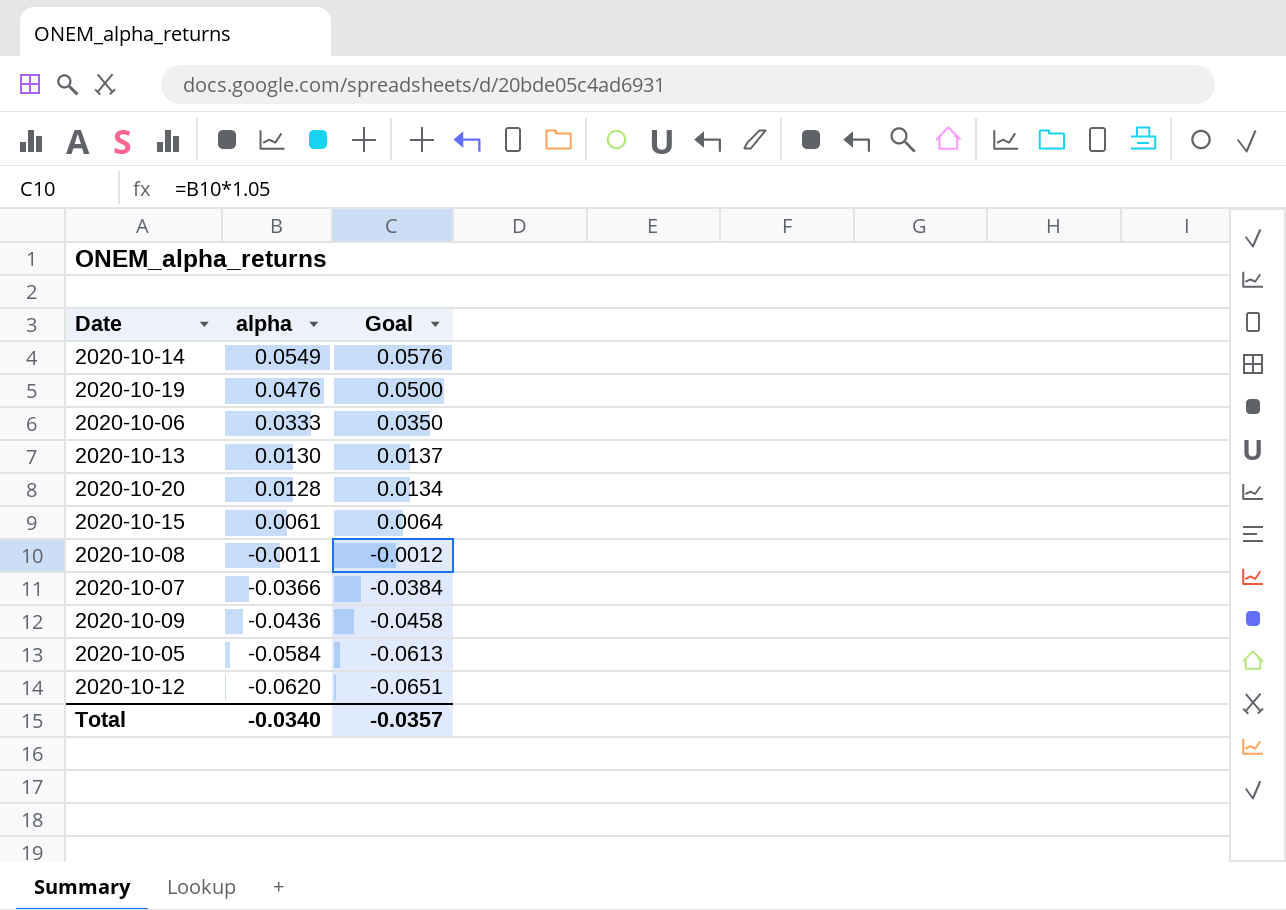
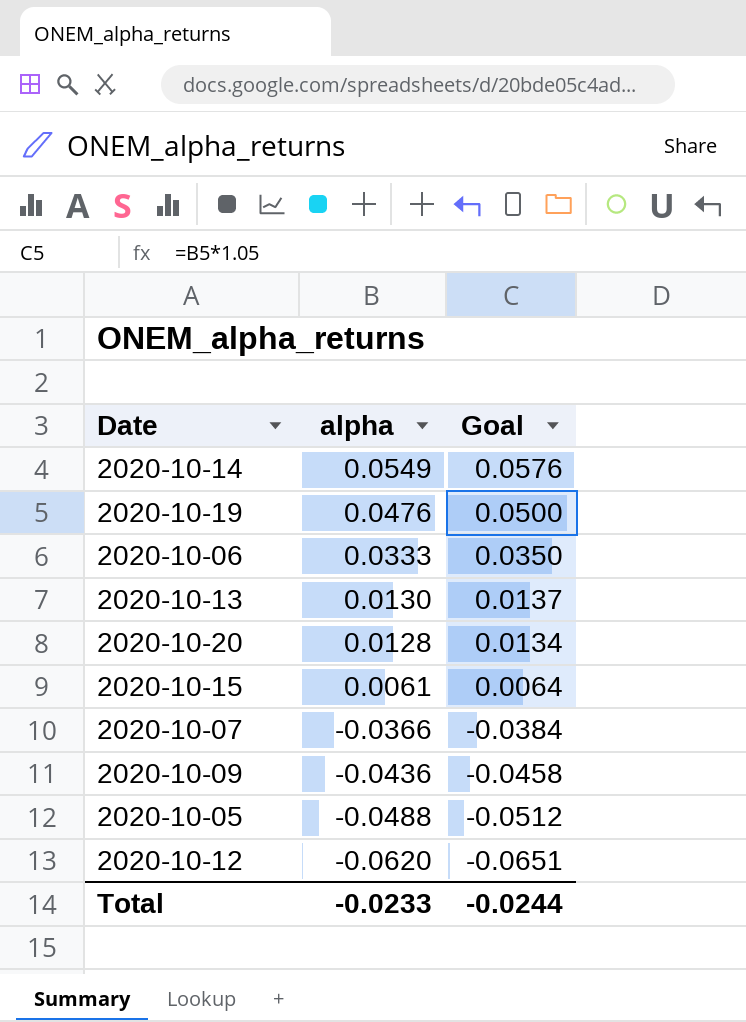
row 2020-10-08: -0.0011 | -0.0012 -> none
2020-10-05 | alpha: -0.0584 -> -0.0488
2020-10-05 | Goal: -0.0613 -> -0.0512
Total | alpha: -0.0340 -> -0.0233
Total | Goal: -0.0357 -> -0.0244

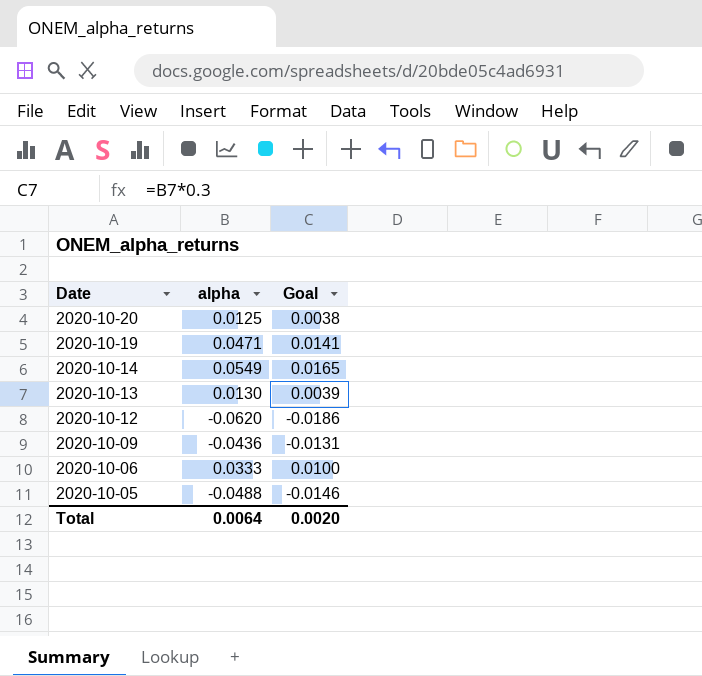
row order: alpha descending -> Date descending
column Goal | formula: [alpha] * 1.05 -> [alpha] * 0.3
row 2020-10-15: 0.0061 | 0.0064 -> none
row 2020-10-07: -0.0366 | -0.0384 -> none
2020-10-20 | alpha: 0.0128 -> 0.0125
2020-10-19 | alpha: 0.0476 -> 0.0471
Total | alpha: -0.0233 -> 0.0064
Total | Goal: -0.0244 -> 0.0020

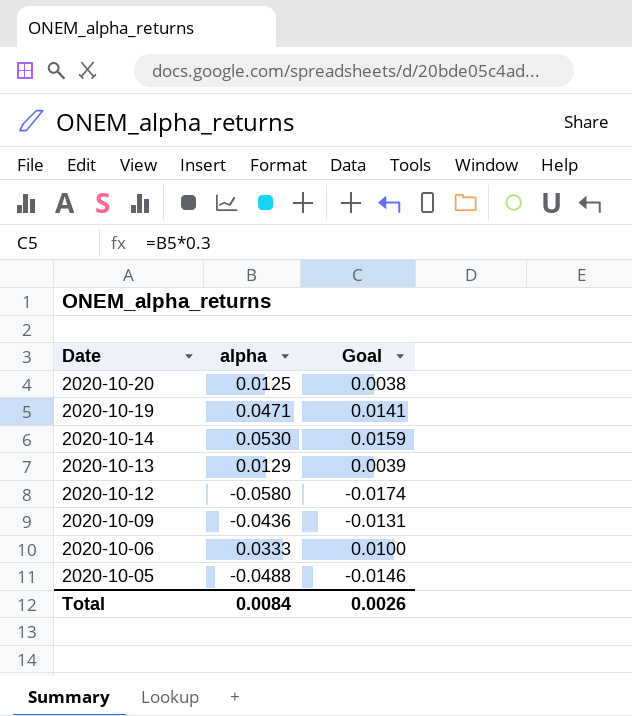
2020-10-14 | alpha: 0.0549 -> 0.0530
2020-10-14 | Goal: 0.0165 -> 0.0159
2020-10-13 | alpha: 0.0130 -> 0.0129
2020-10-12 | alpha: -0.0620 -> -0.0580
2020-10-12 | Goal: -0.0186 -> -0.0174
Total | alpha: 0.0064 -> 0.0084
Total | Goal: 0.0020 -> 0.0026

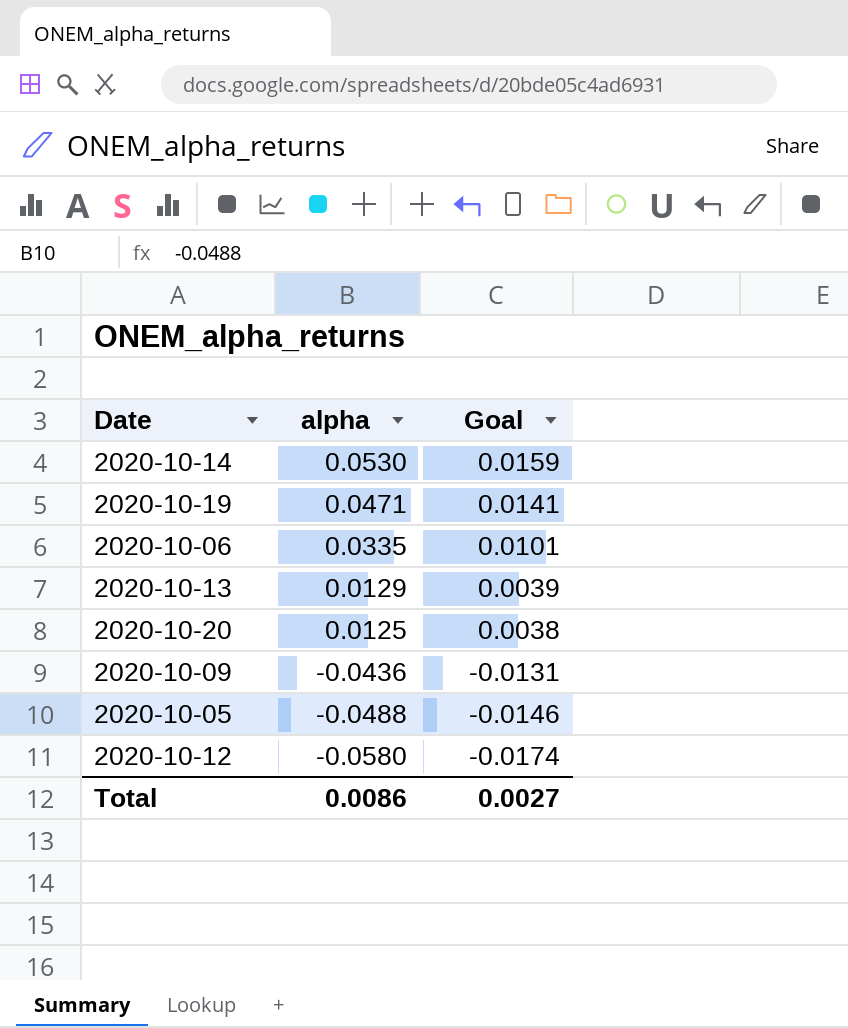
row order: Date descending -> alpha descending
2020-10-06 | alpha: 0.0333 -> 0.0335
2020-10-06 | Goal: 0.0100 -> 0.0101
Total | alpha: 0.0084 -> 0.0086
Total | Goal: 0.0026 -> 0.0027

